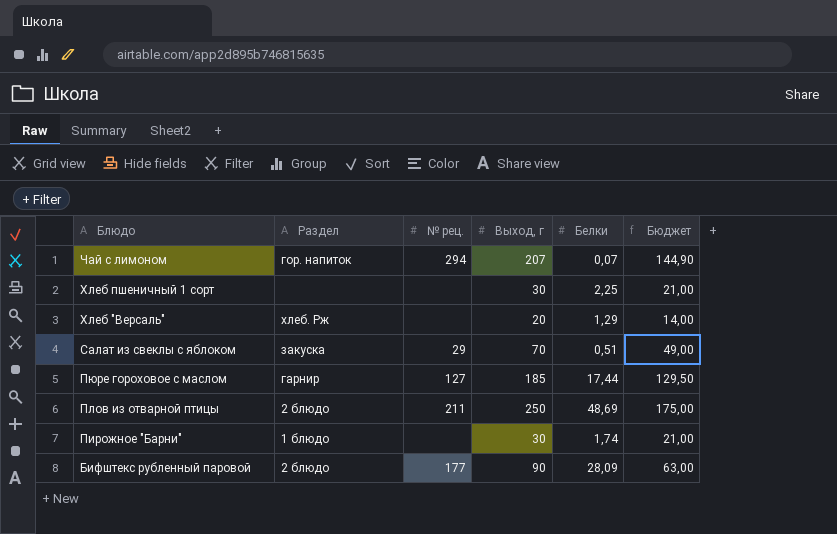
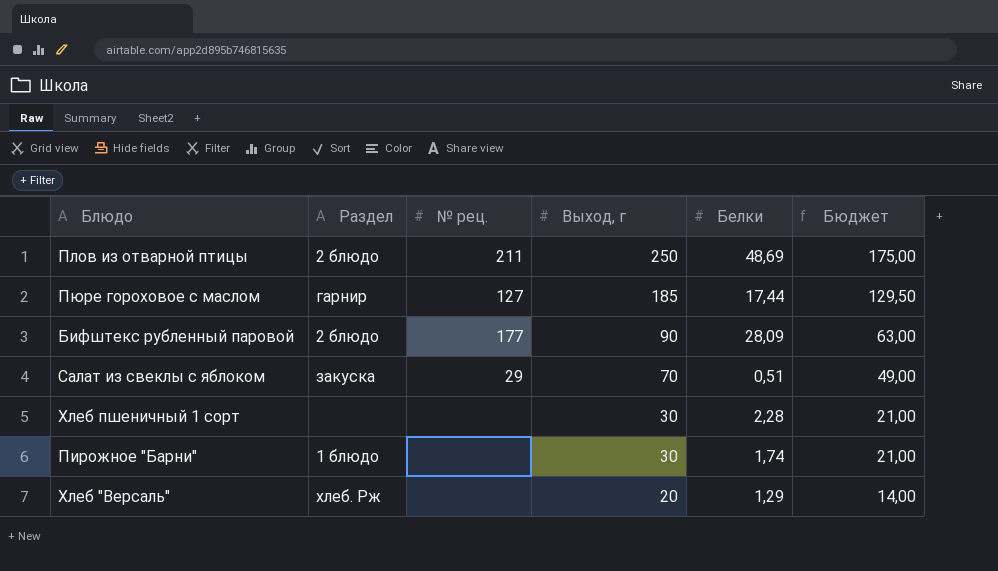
row order: Блюдо descending -> Выход, г descending
row Чай с лимоном: гор. напиток | 294 | 207 | 0,07 | 144,90 -> none
Хлеб пшеничный 1 сорт | Белки: 2,25 -> 2,28

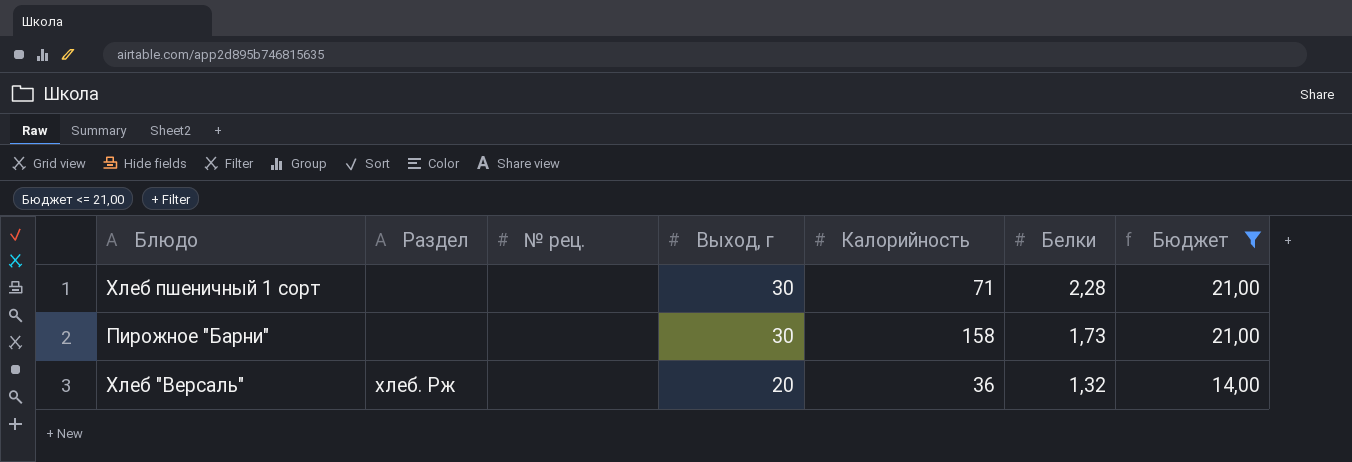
filter: none -> Бюджет <= 21,00
column Калорийность | position: none -> 5
Пирожное "Барни" | Раздел: 1 блюдо -> none
Пирожное "Барни" | Белки: 1,74 -> 1,73
Хлеб "Версаль" | Белки: 1,29 -> 1,32

